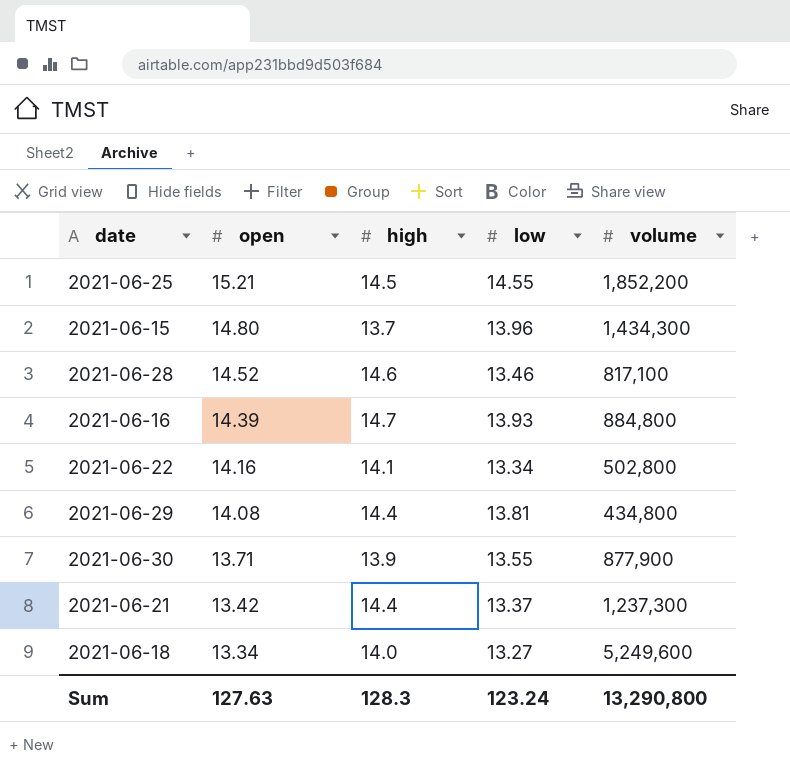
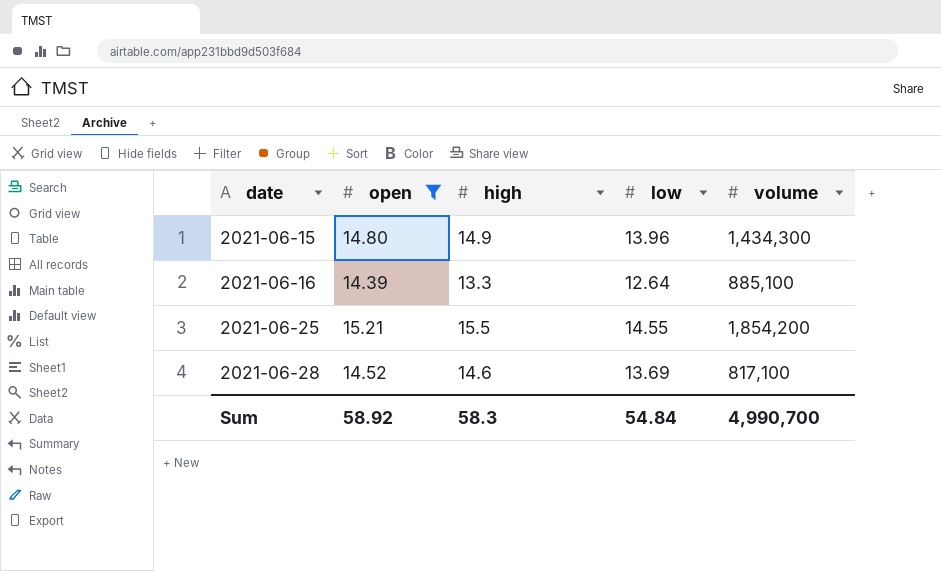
filter: none -> open >= 14.39
row order: open descending -> date ascending
2021-06-15 | high: 13.7 -> 14.9
2021-06-16 | high: 14.7 -> 13.3
2021-06-16 | low: 13.93 -> 12.64
2021-06-16 | volume: 884,800 -> 885,100
2021-06-25 | high: 14.5 -> 15.5
2021-06-25 | volume: 1,852,200 -> 1,854,200
2021-06-28 | low: 13.46 -> 13.69
Sum | open: 127.63 -> 58.92
Sum | high: 128.3 -> 58.3
Sum | low: 123.24 -> 54.84
Sum | volume: 13,290,800 -> 4,990,700

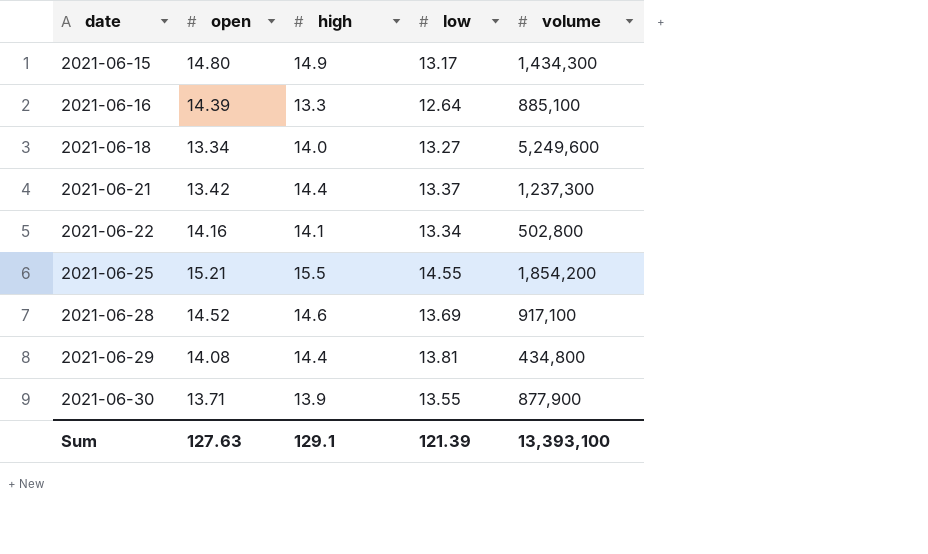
filter: open >= 14.39 -> none
2021-06-15 | low: 13.96 -> 13.17
2021-06-28 | volume: 817,100 -> 917,100
Sum | open: 58.92 -> 127.63
Sum | high: 58.3 -> 129.1
Sum | low: 54.84 -> 121.39
Sum | volume: 4,990,700 -> 13,393,100

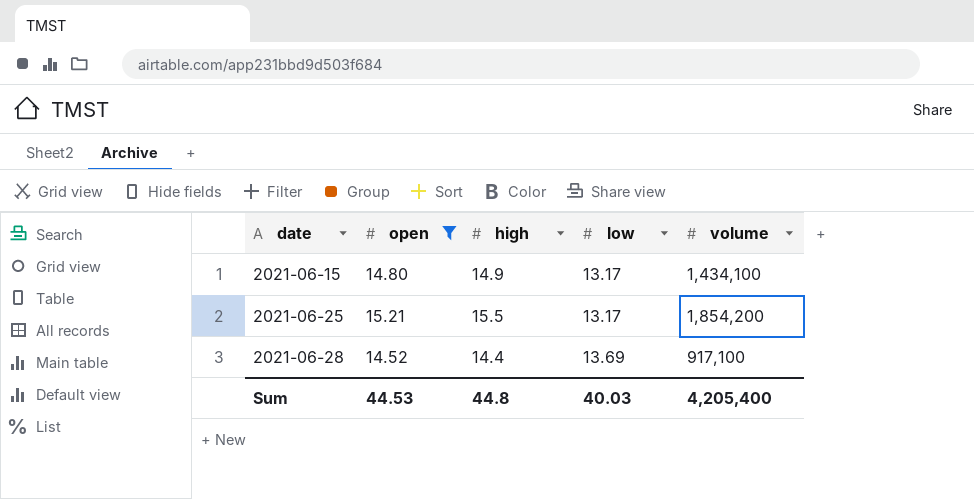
filter: none -> open >= 14.52
2021-06-15 | volume: 1,434,300 -> 1,434,100
2021-06-25 | low: 14.55 -> 13.17
2021-06-28 | high: 14.6 -> 14.4
Sum | open: 127.63 -> 44.53
Sum | high: 129.1 -> 44.8
Sum | low: 121.39 -> 40.03
Sum | volume: 13,393,100 -> 4,205,400

